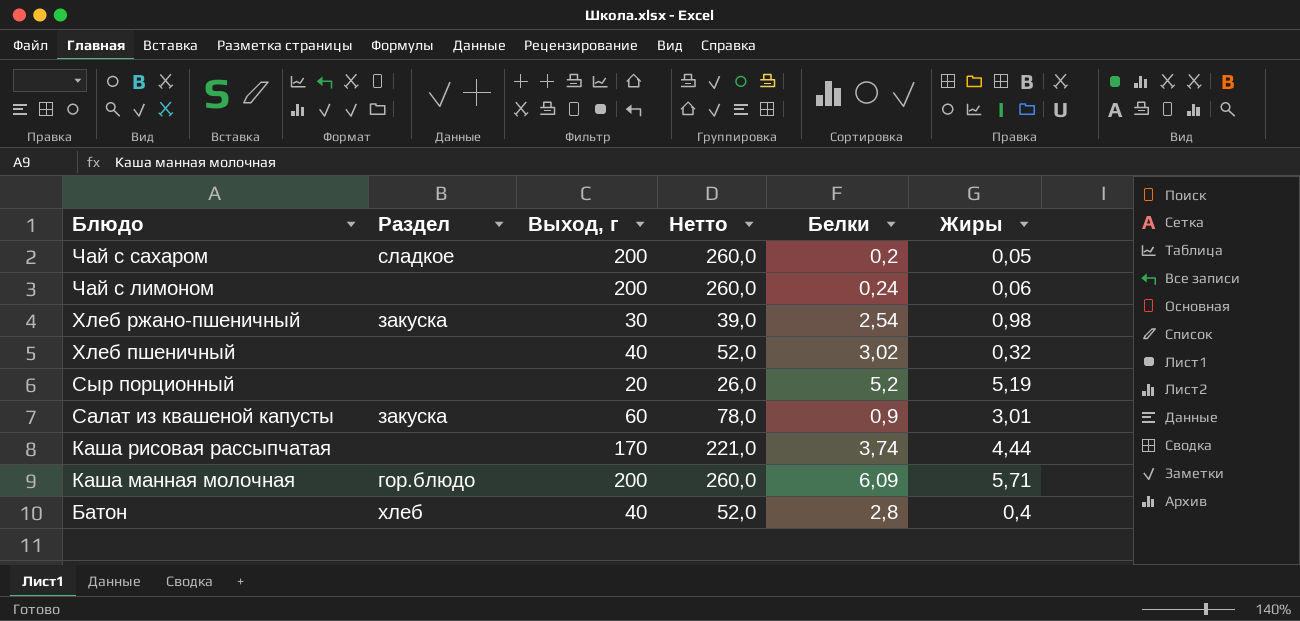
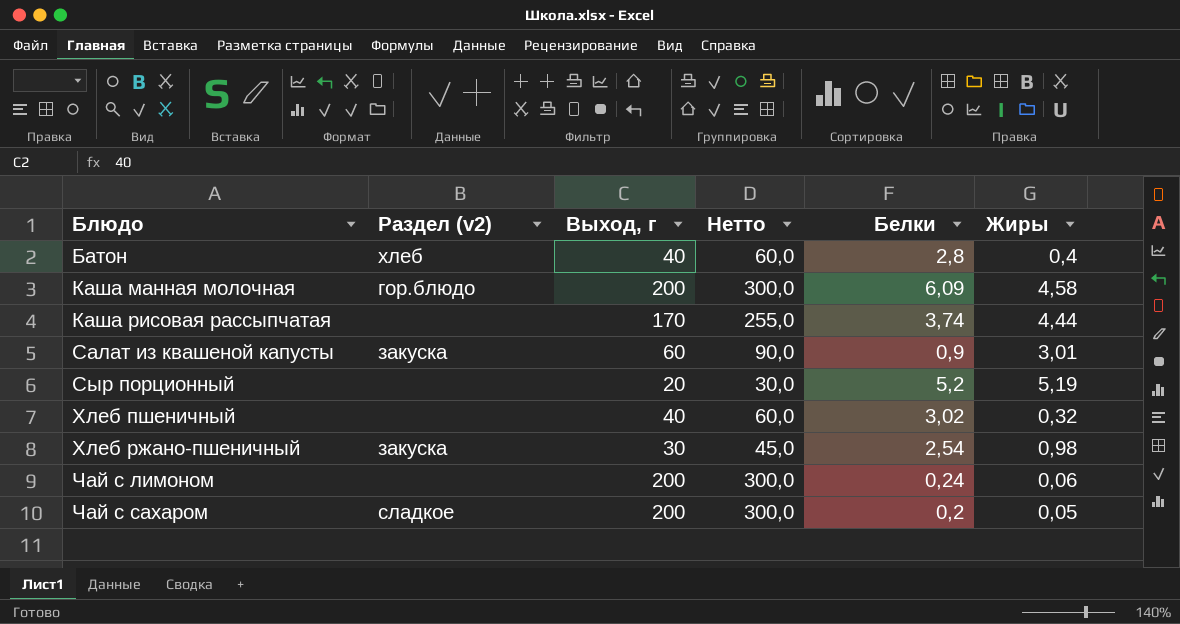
row order: Блюдо descending -> Блюдо ascending
column name: Раздел -> Раздел (v2)
column Нетто | formula: [Выход, г] * 1,3 -> [Выход, г] * 1,5
Каша манная молочная | Жиры: 5,71 -> 4,58

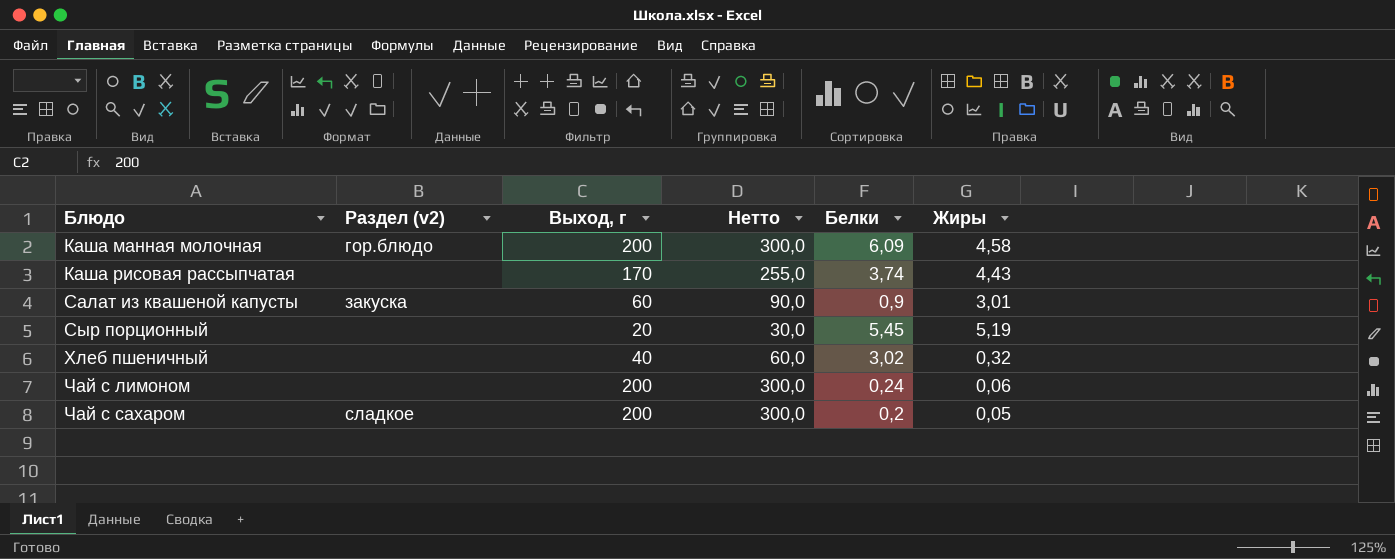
row Батон: хлеб | 40 | 60,0 | 2,8 | 0,4 -> none
row Хлеб ржано-пшеничный: закуска | 30 | 45,0 | 2,54 | 0,98 -> none
Каша рисовая рассыпчатая | Жиры: 4,44 -> 4,43
Сыр порционный | Белки: 5,2 -> 5,45

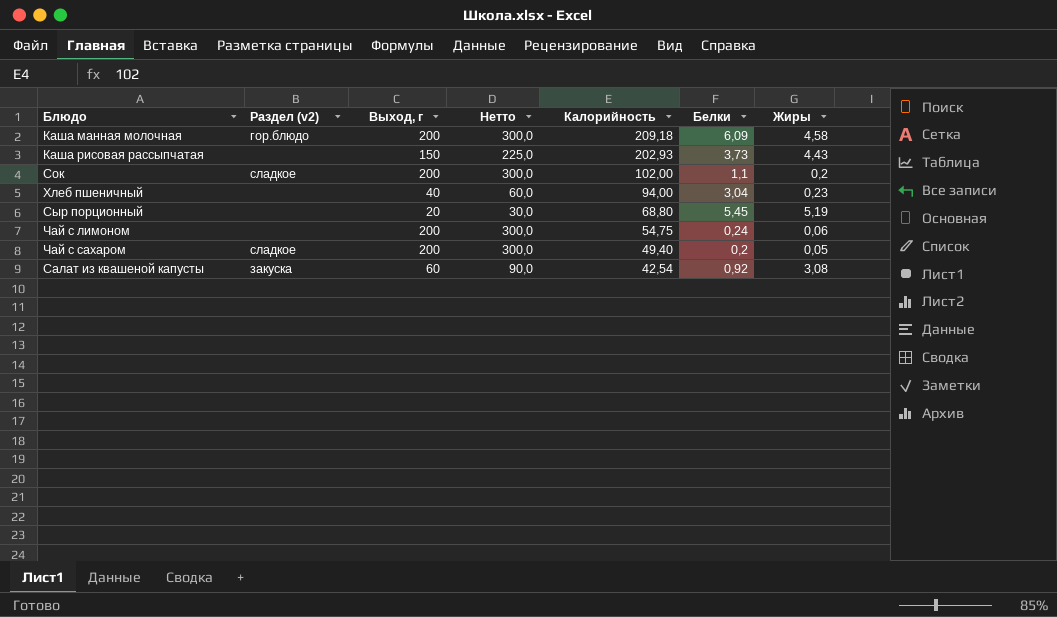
row order: Блюдо ascending -> Калорийность descending
column Калорийность | position: none -> 5
Каша рисовая рассыпчатая | Выход, г: 170 -> 150
Каша рисовая рассыпчатая | Нетто: 255,0 -> 225,0
Каша рисовая рассыпчатая | Белки: 3,74 -> 3,73
row Сок: none -> сладкое | 200 | 300,0 | 102,00 | 1,1 | 0,2
Хлеб пшеничный | Белки: 3,02 -> 3,04
Хлеб пшеничный | Жиры: 0,32 -> 0,23
Салат из квашеной капусты | Белки: 0,9 -> 0,92
Салат из квашеной капусты | Жиры: 3,01 -> 3,08

